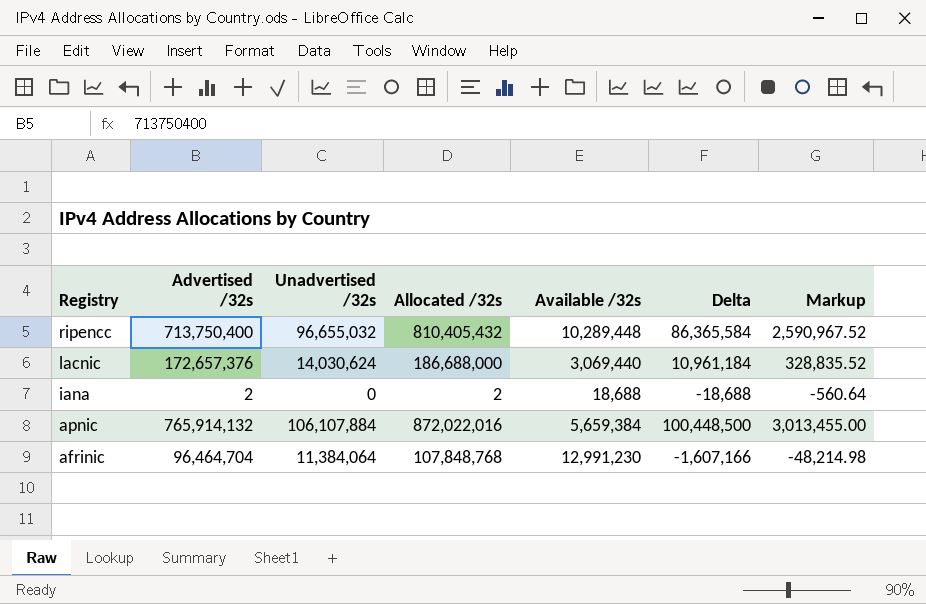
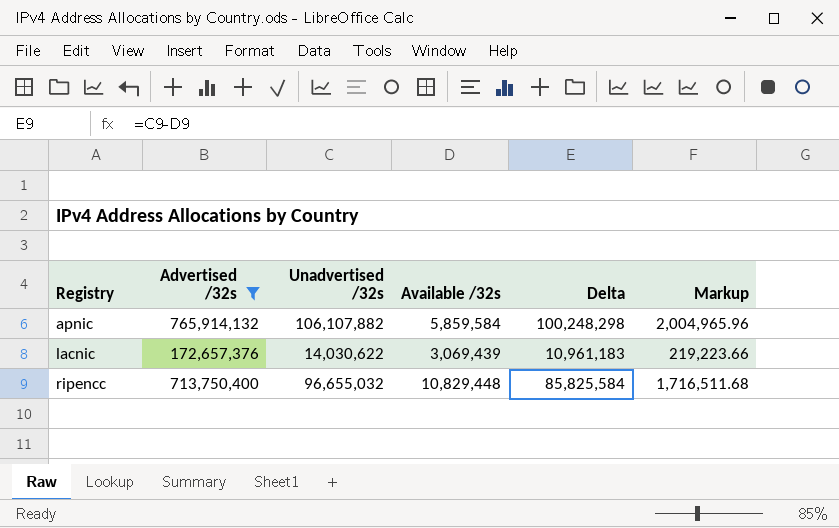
filter: none -> Advertised /32s >= 172,657,376
row order: Registry descending -> Registry ascending
column Allocated /32s | formula: [Advertised /32s] + [Unadvertised /32s] -> none
column Markup | formula: [Delta] * 0.03 -> [Delta] * 0.02
apnic | Unadvertised /32s: 106,107,884 -> 106,107,882
apnic | Available /32s: 5,659,384 -> 5,859,584
apnic | Delta: 100,448,500 -> 100,248,298
lacnic | Unadvertised /32s: 14,030,624 -> 14,030,622
lacnic | Available /32s: 3,069,440 -> 3,069,439
lacnic | Delta: 10,961,184 -> 10,961,183
ripencc | Available /32s: 10,289,448 -> 10,829,448
ripencc | Delta: 86,365,584 -> 85,825,584

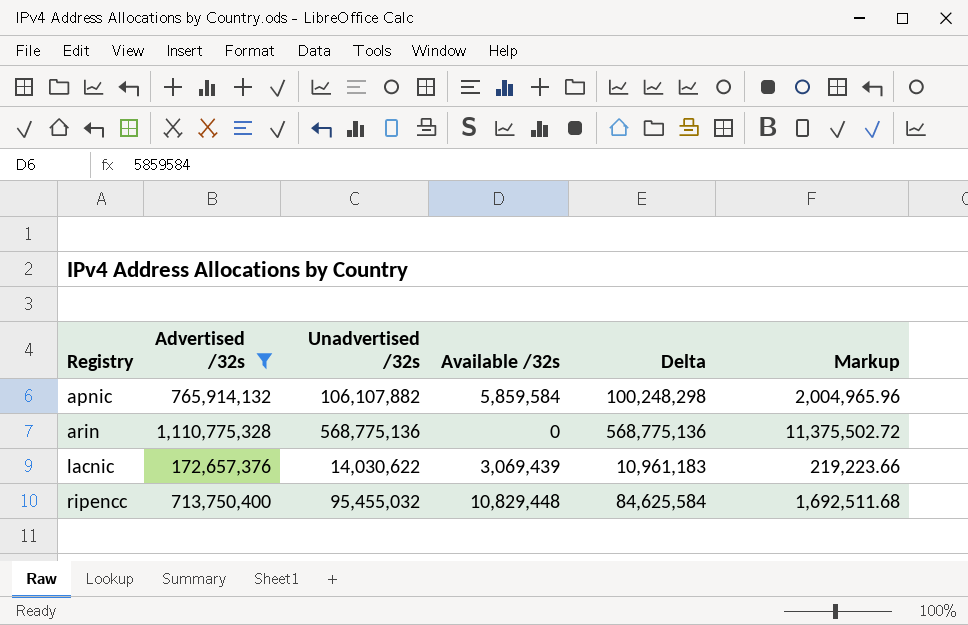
row arin: none -> 1,110,775,328 | 568,775,136 | 0 | 568,775,136 | 11,375,502.72
ripencc | Unadvertised /32s: 96,655,032 -> 95,455,032
ripencc | Delta: 85,825,584 -> 84,625,584
ripencc | Markup: 1,716,511.68 -> 1,692,511.68

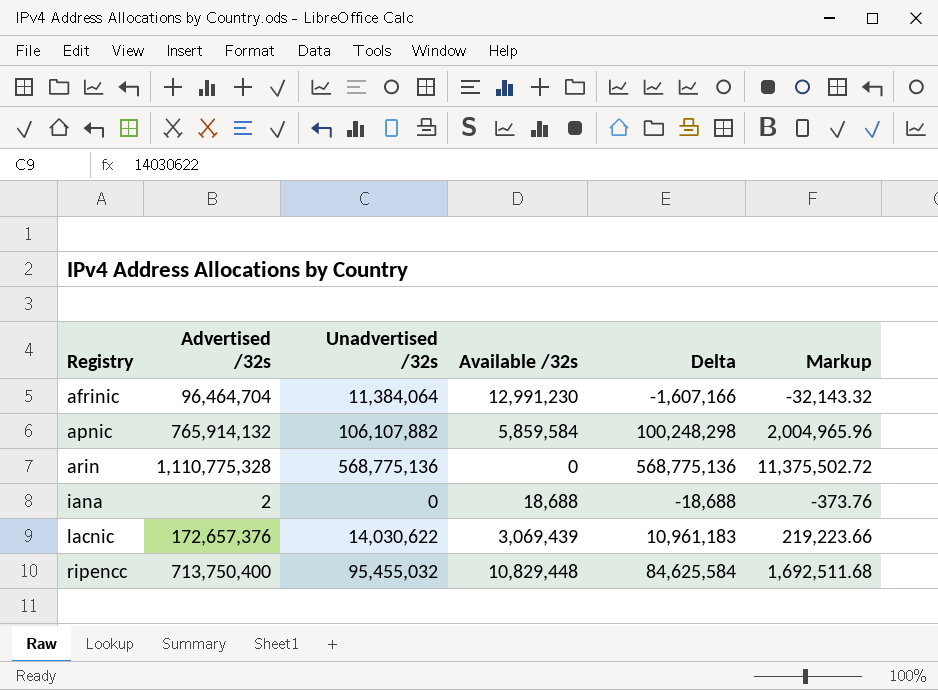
filter: Advertised /32s >= 172,657,376 -> none

